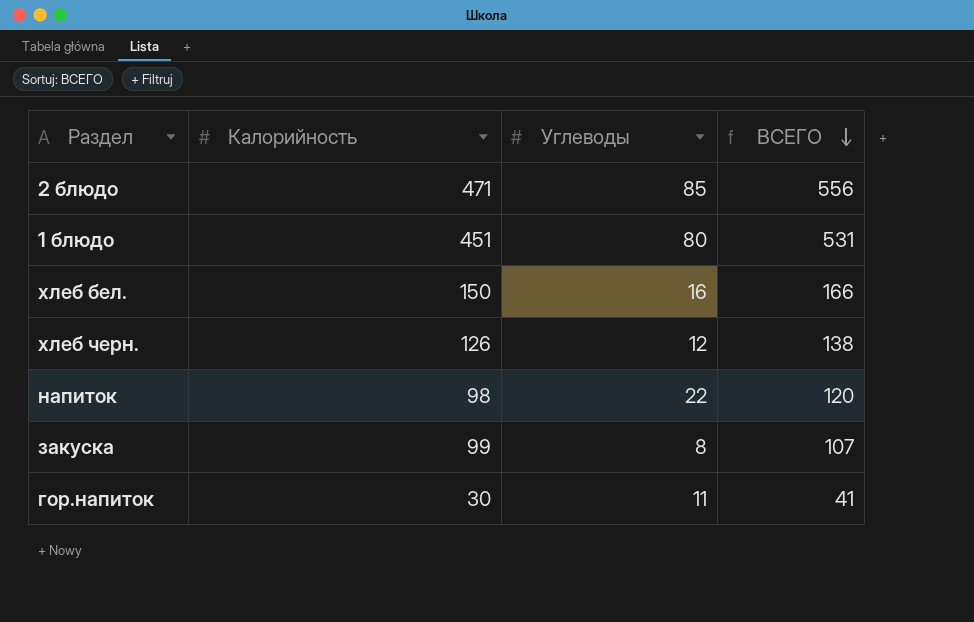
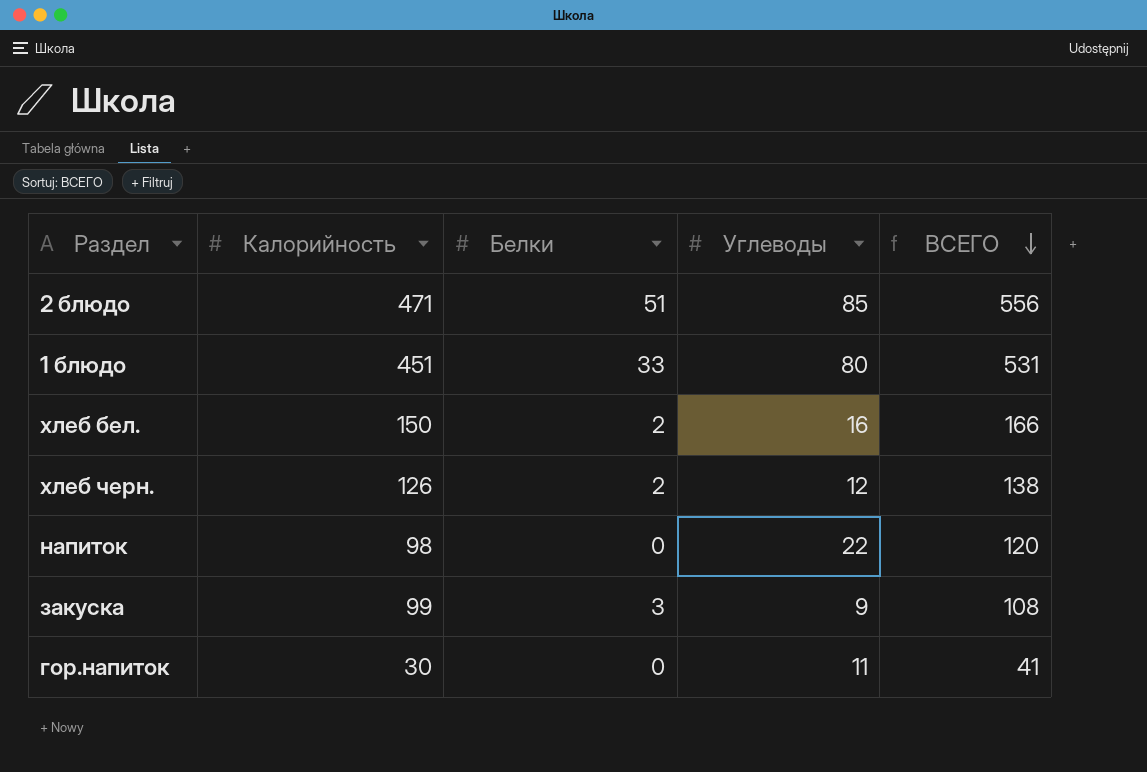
column Белки | position: none -> 3
закуска | Углеводы: 8 -> 9
закуска | ВСЕГО: 107 -> 108

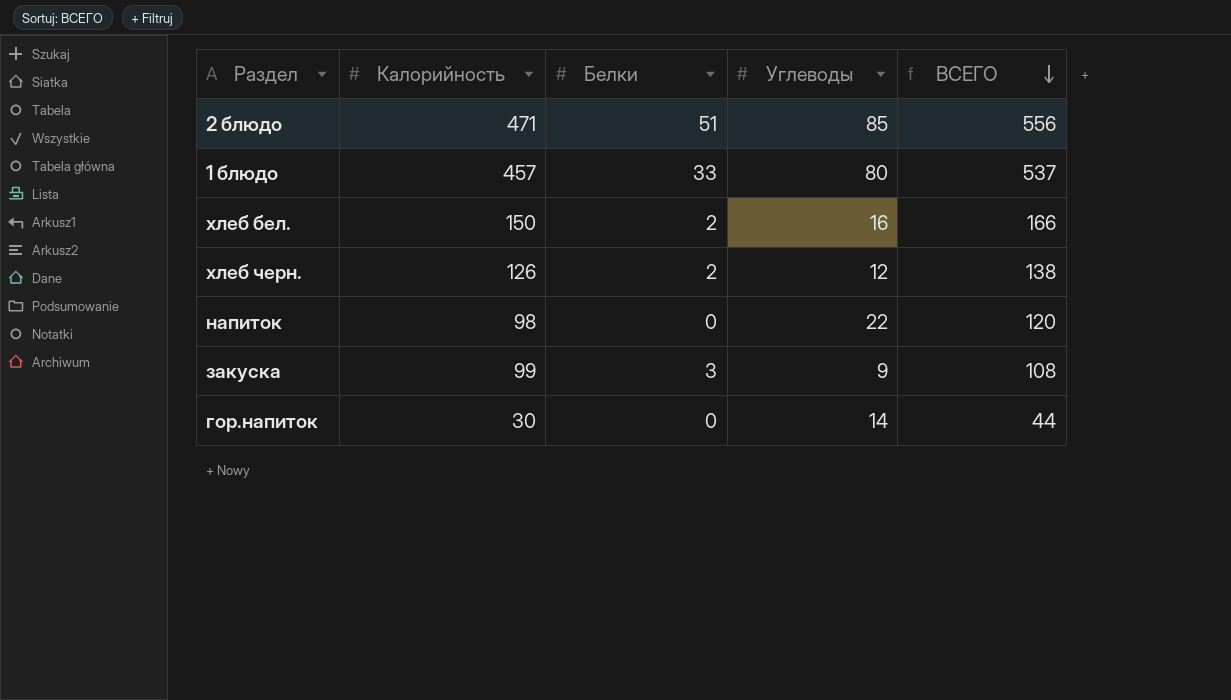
1 блюдо | Калорийность: 451 -> 457
1 блюдо | ВСЕГО: 531 -> 537
гор.напиток | Углеводы: 11 -> 14
гор.напиток | ВСЕГО: 41 -> 44

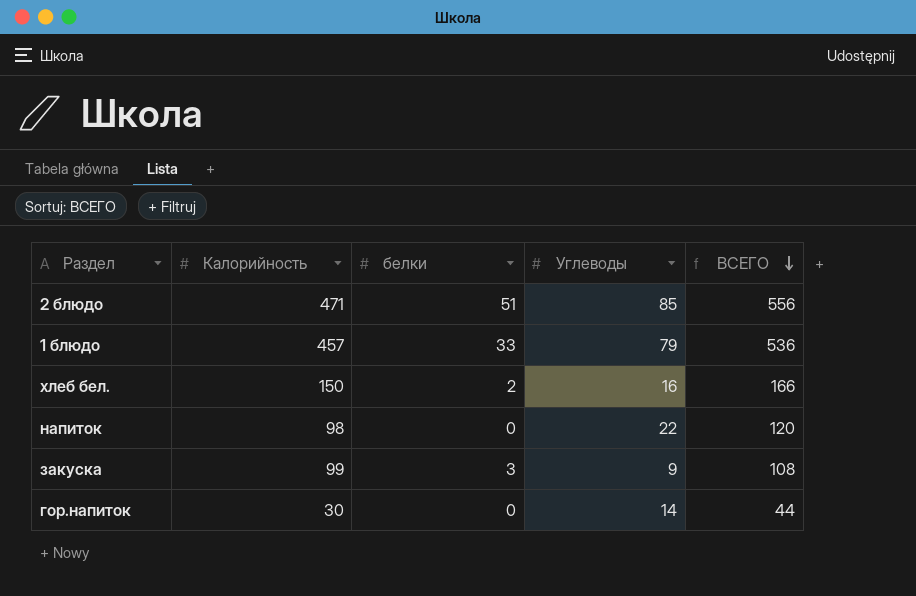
column name: Белки -> белки
row хлеб черн.: 126 | 2 | 12 | 138 -> none
1 блюдо | Углеводы: 80 -> 79
1 блюдо | ВСЕГО: 537 -> 536

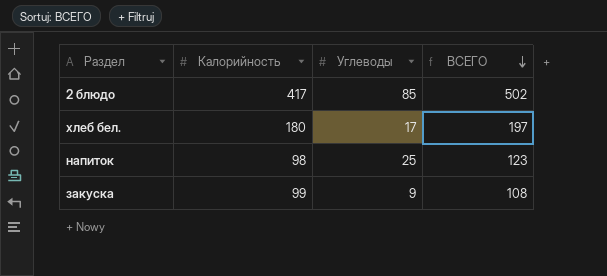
column белки | position: 3 -> none
row 1 блюдо: 457 | 33 | 79 | 536 -> none
row гор.напиток: 30 | 0 | 14 | 44 -> none
2 блюдо | Калорийность: 471 -> 417
2 блюдо | ВСЕГО: 556 -> 502
хлеб бел. | Калорийность: 150 -> 180
хлеб бел. | Углеводы: 16 -> 17
хлеб бел. | ВСЕГО: 166 -> 197
напиток | Углеводы: 22 -> 25
напиток | ВСЕГО: 120 -> 123

